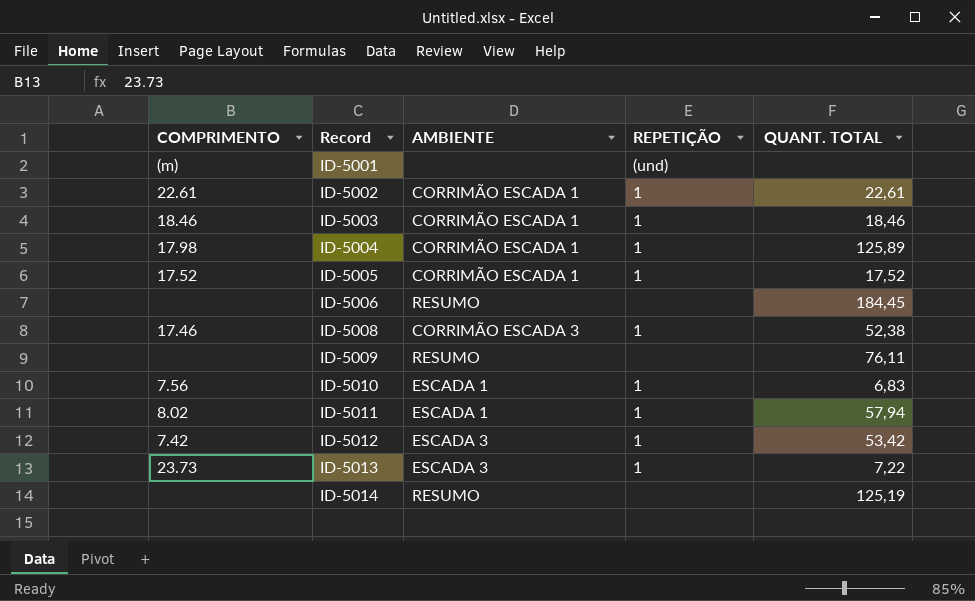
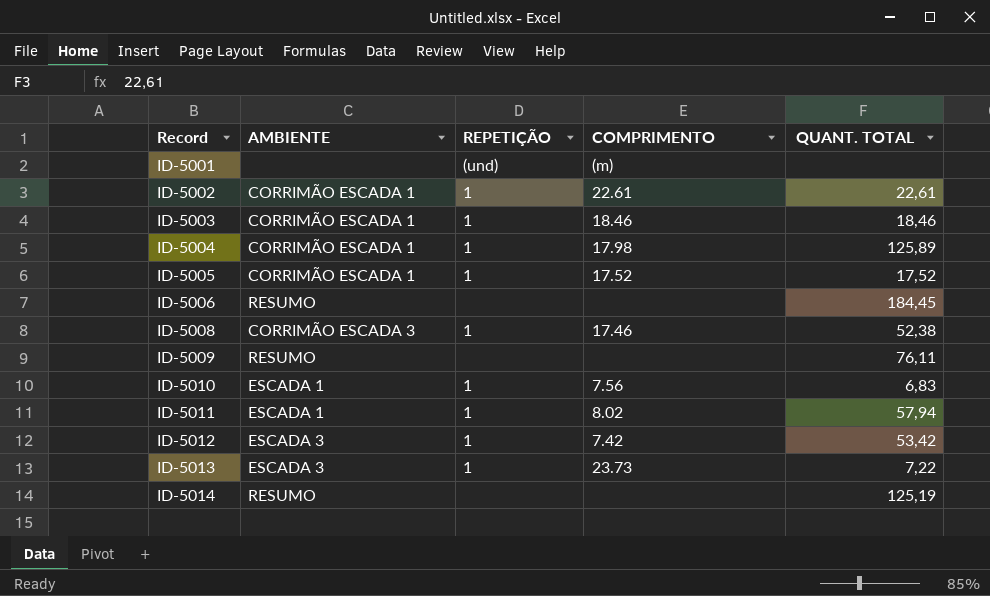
column COMPRIMENTO | position: 1 -> 4

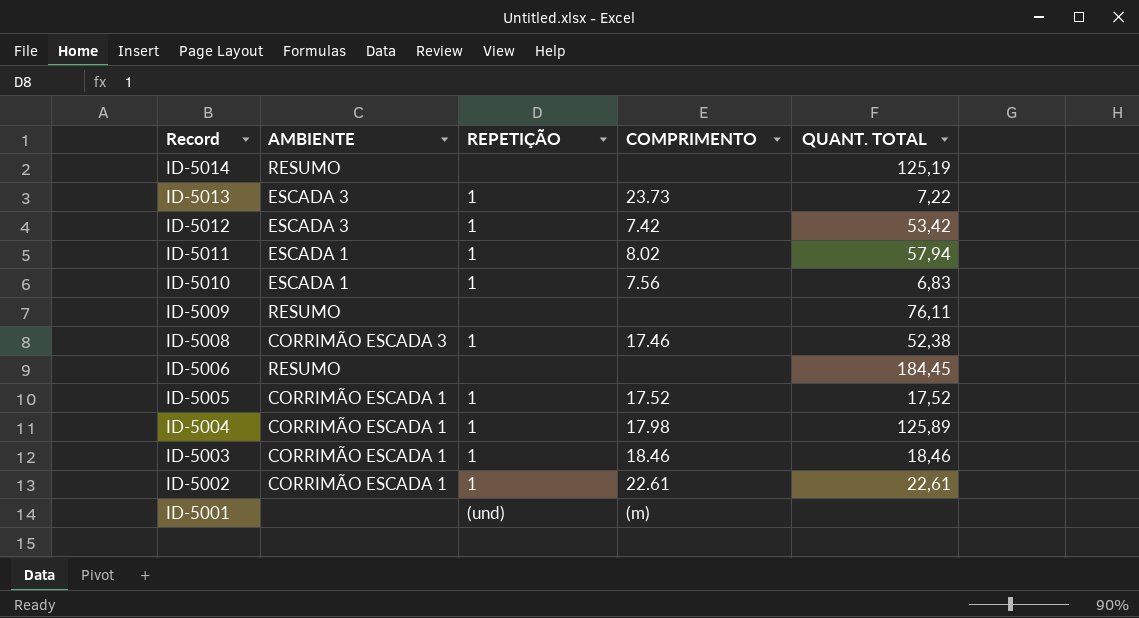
row order: Record ascending -> Record descending

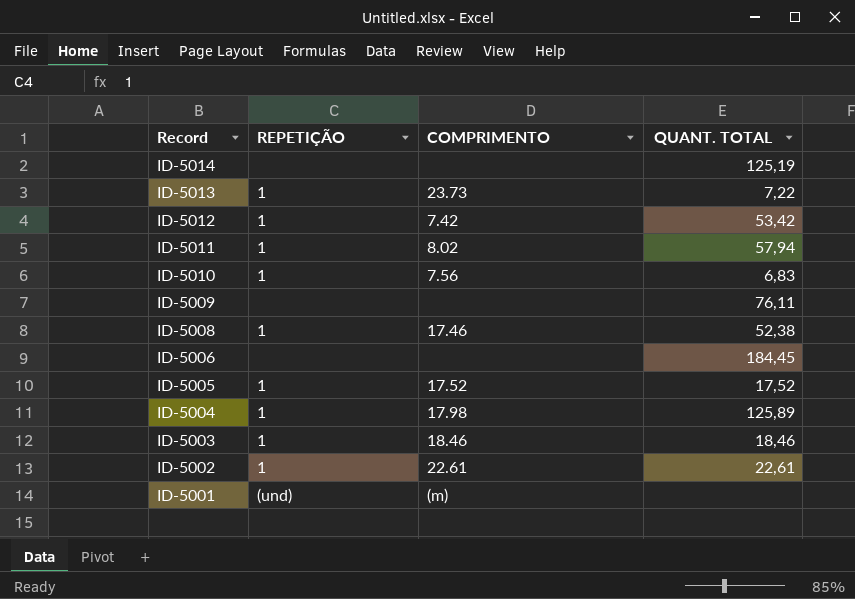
column AMBIENTE | position: 2 -> none

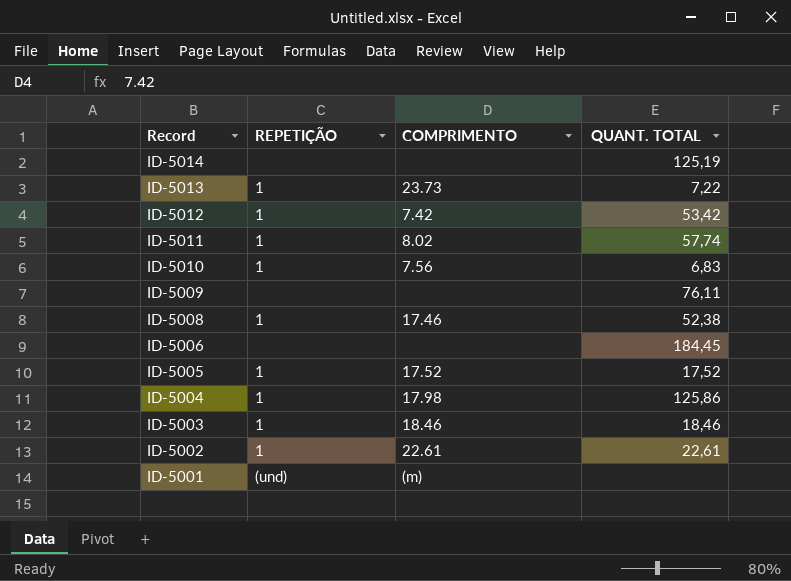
ID-5011 | QUANT. TOTAL: 57,94 -> 57,74
ID-5004 | QUANT. TOTAL: 125,89 -> 125,86

